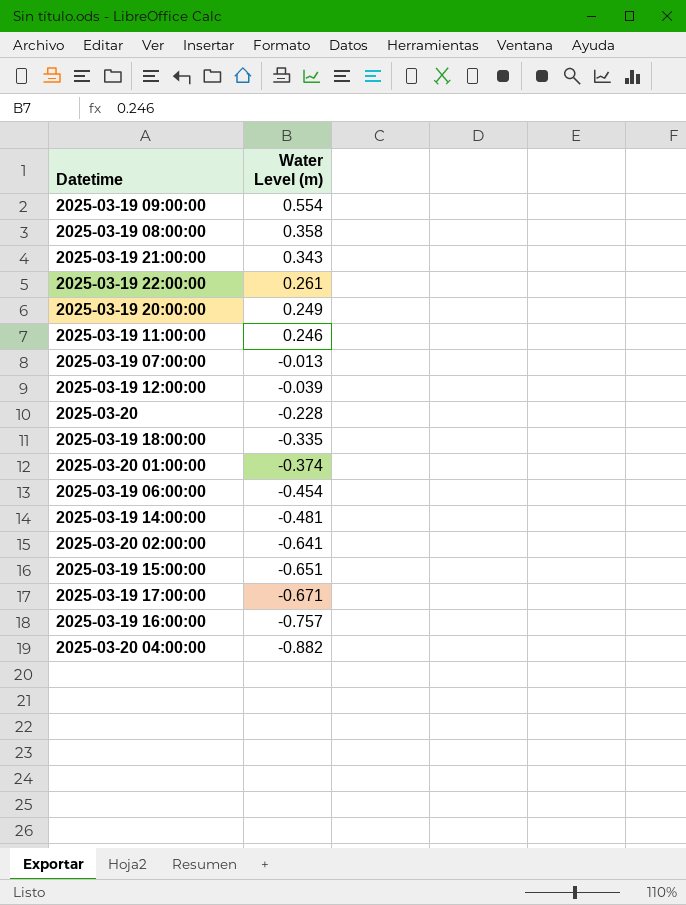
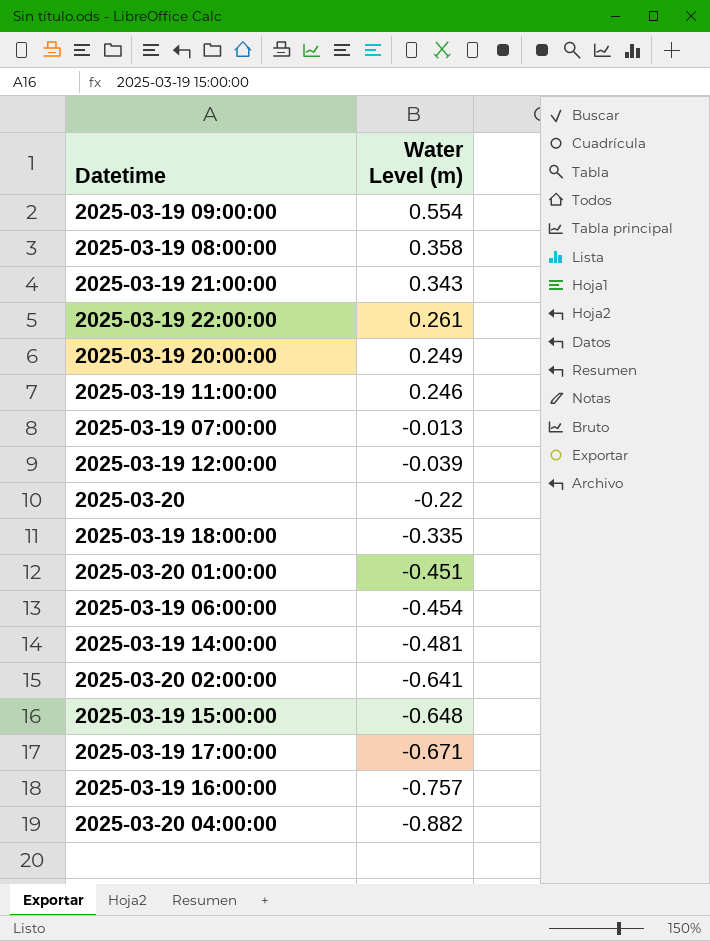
2025-03-20 | Water Level (m): -0.228 -> -0.22
2025-03-20 01:00:00 | Water Level (m): -0.374 -> -0.451
2025-03-19 15:00:00 | Water Level (m): -0.651 -> -0.648

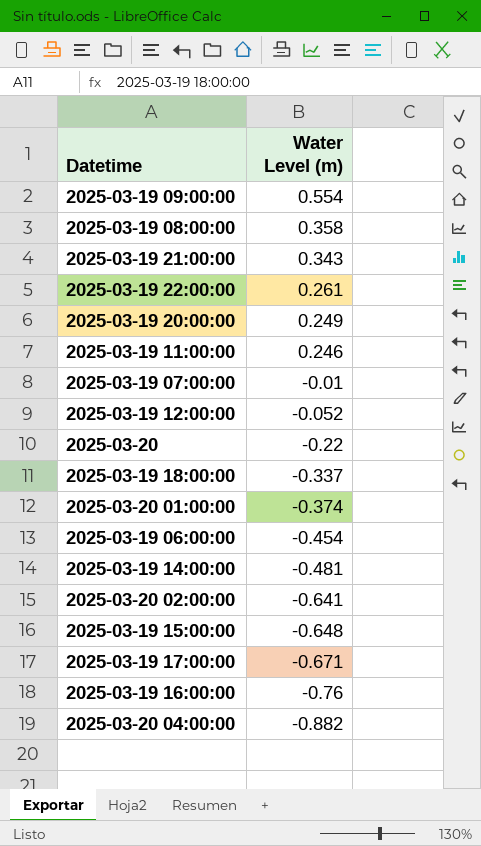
2025-03-19 07:00:00 | Water Level (m): -0.013 -> -0.01
2025-03-19 12:00:00 | Water Level (m): -0.039 -> -0.052
2025-03-19 18:00:00 | Water Level (m): -0.335 -> -0.337
2025-03-20 01:00:00 | Water Level (m): -0.451 -> -0.374
2025-03-19 16:00:00 | Water Level (m): -0.757 -> -0.76

